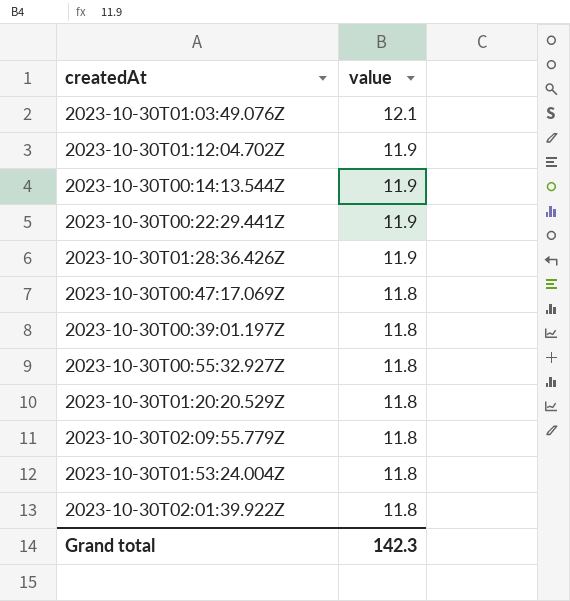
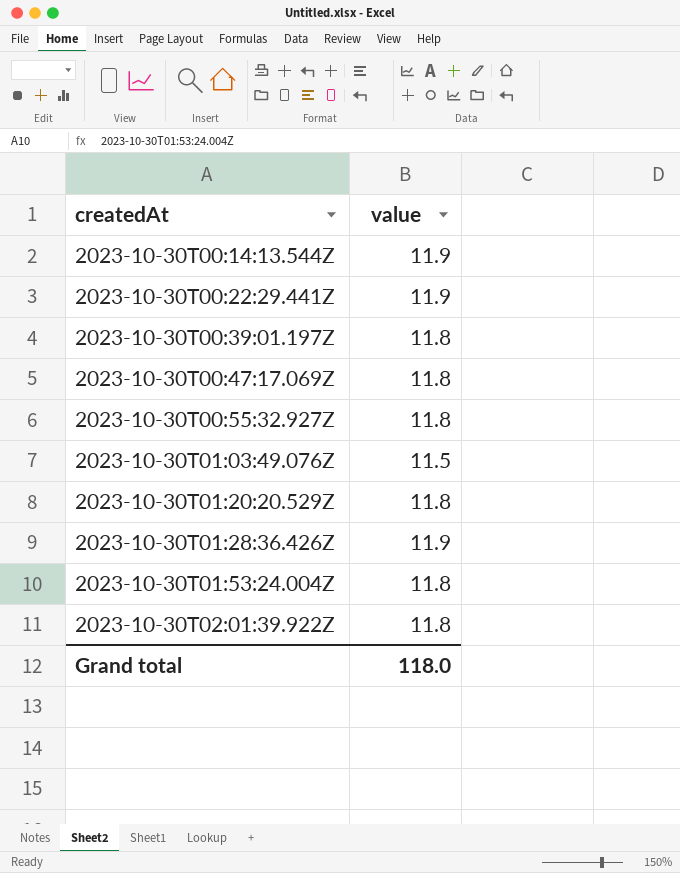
row order: value descending -> createdAt ascending
row 2023-10-30T01:12:04.702Z: 11.9 -> none
row 2023-10-30T02:09:55.779Z: 11.8 -> none
2023-10-30T01:03:49.076Z | value: 12.1 -> 11.5
Grand total | value: 142.3 -> 118.0

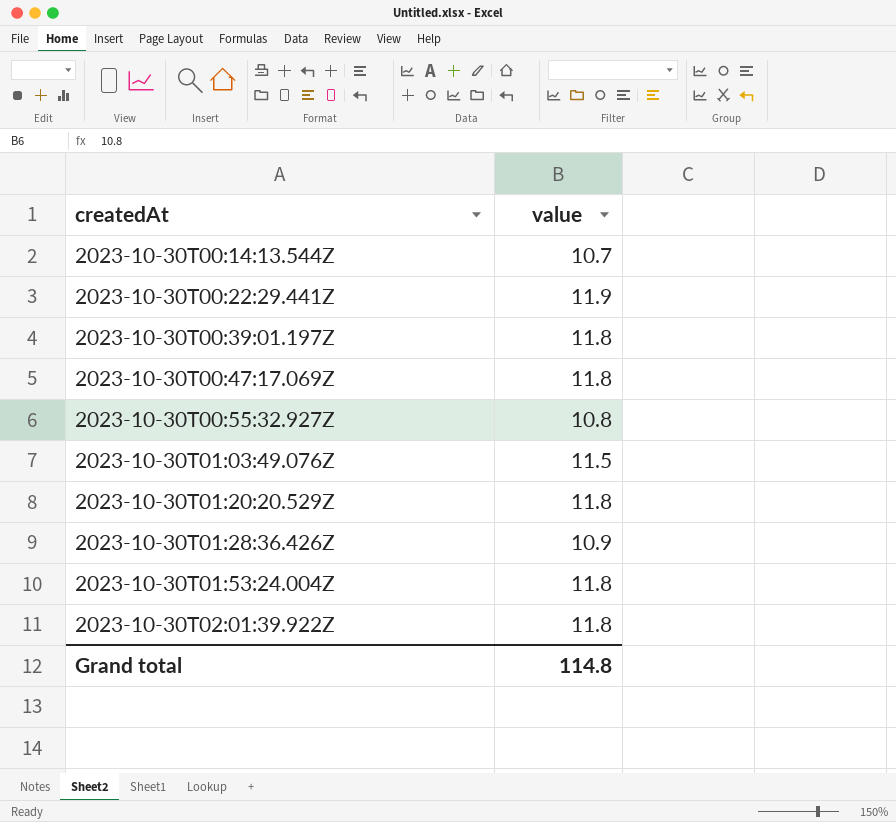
2023-10-30T00:14:13.544Z | value: 11.9 -> 10.7
2023-10-30T00:55:32.927Z | value: 11.8 -> 10.8
2023-10-30T01:28:36.426Z | value: 11.9 -> 10.9
Grand total | value: 118.0 -> 114.8

